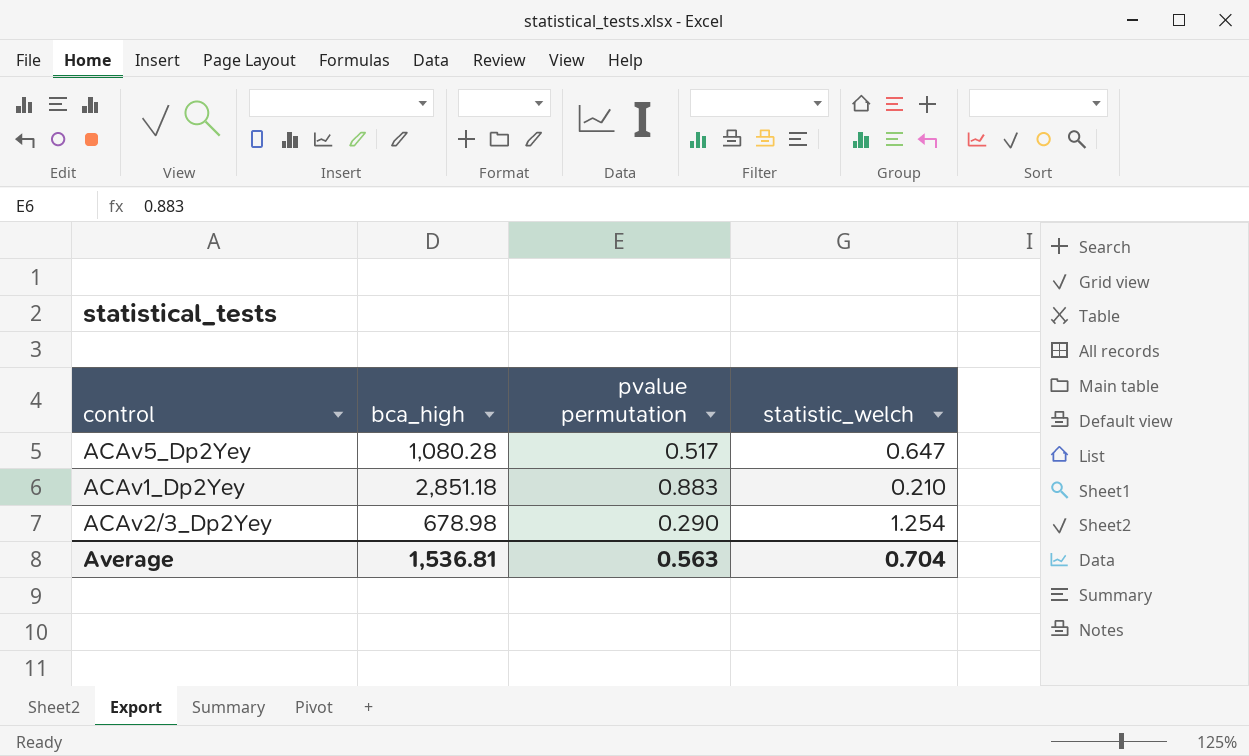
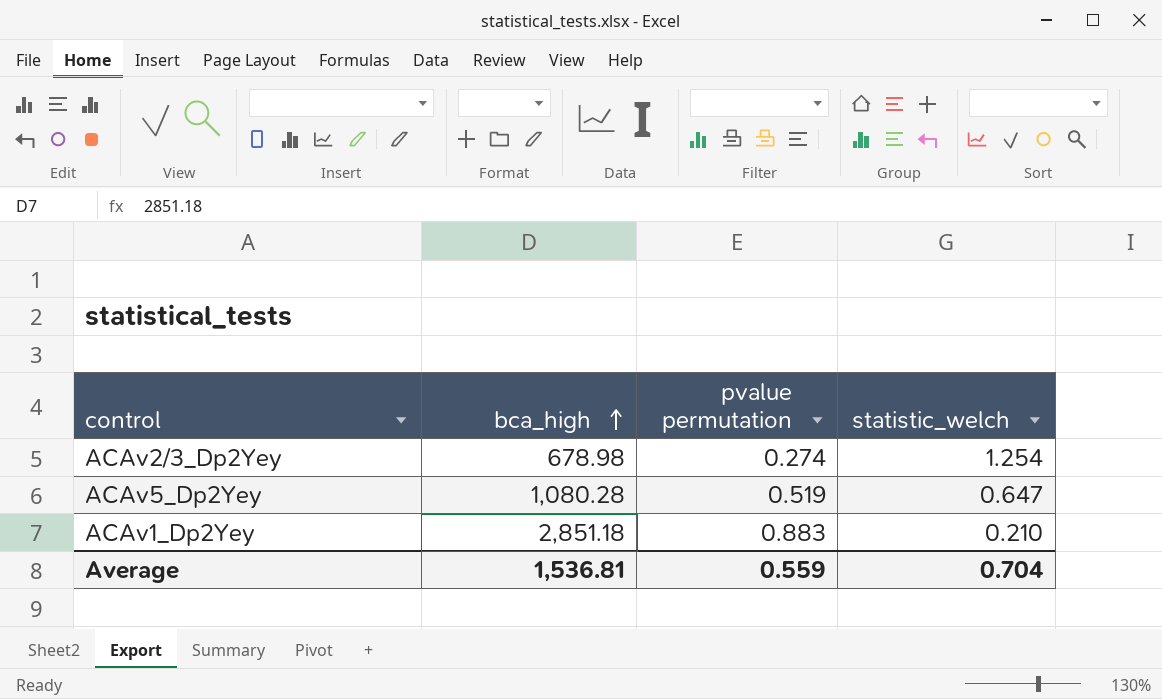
row order: none -> bca_high ascending
ACAv2/3_Dp2Yey | pvalue permutation: 0.290 -> 0.274
ACAv5_Dp2Yey | pvalue permutation: 0.517 -> 0.519
Average | pvalue permutation: 0.563 -> 0.559

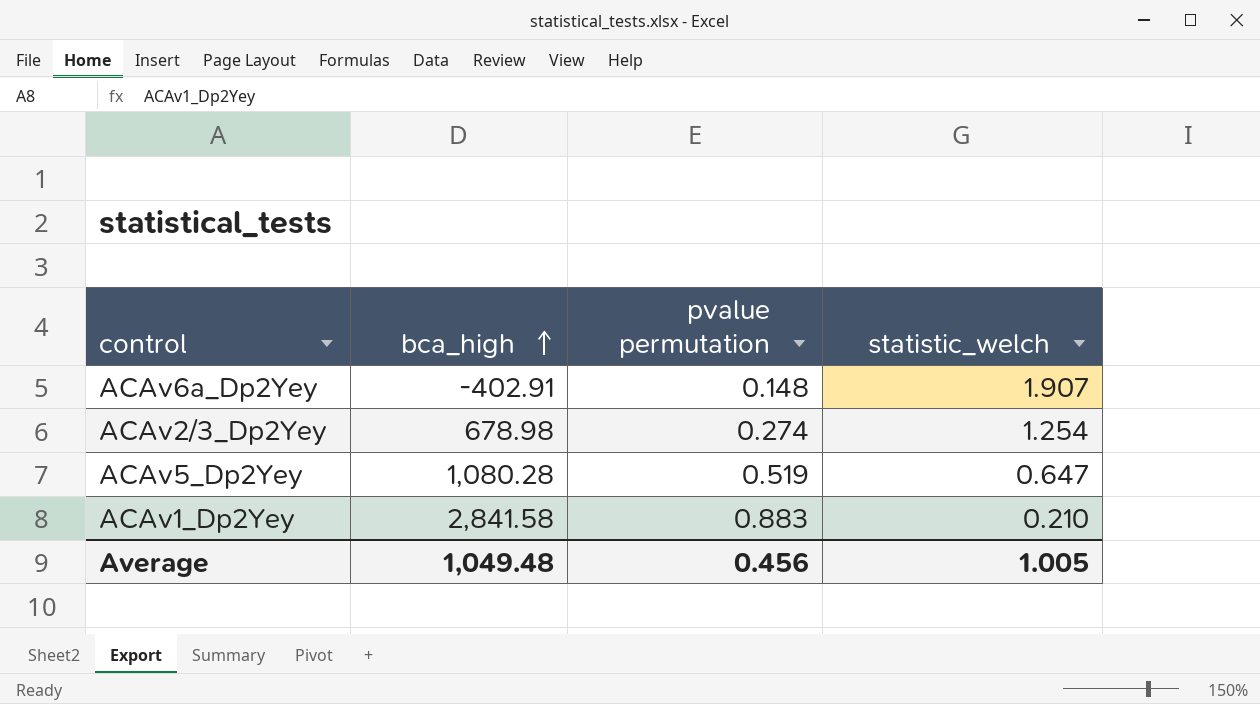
row ACAv6a_Dp2Yey: none -> -402.91 | 0.148 | 1.907
ACAv1_Dp2Yey | bca_high: 2,851.18 -> 2,841.58
Average | bca_high: 1,536.81 -> 1,049.48
Average | pvalue permutation: 0.559 -> 0.456
Average | statistic_welch: 0.704 -> 1.005

